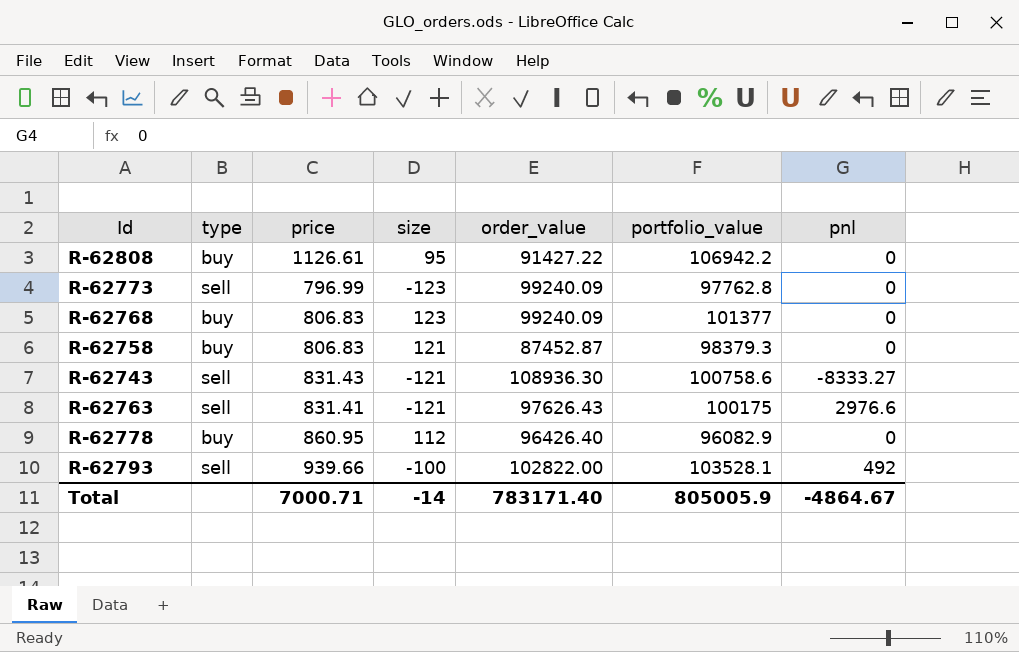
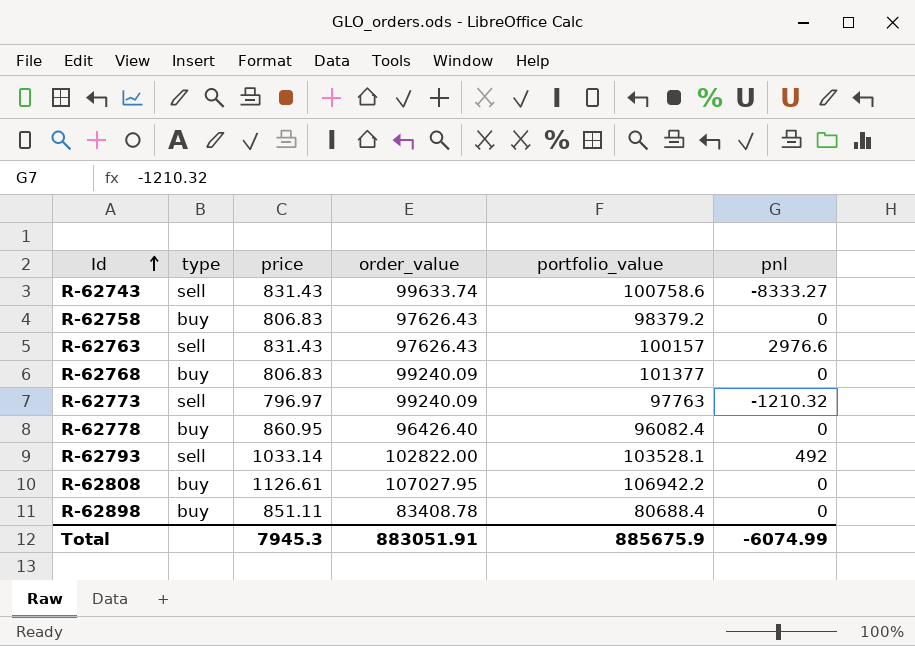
row order: none -> Id ascending
column size | position: 4 -> none
R-62743 | order_value: 108936.30 -> 99633.74
R-62758 | order_value: 87452.87 -> 97626.43
R-62758 | portfolio_value: 98379.3 -> 98379.2
R-62763 | price: 831.41 -> 831.43
R-62763 | portfolio_value: 100175 -> 100157
R-62773 | price: 796.99 -> 796.97
R-62773 | portfolio_value: 97762.8 -> 97763
R-62773 | pnl: 0 -> -1210.32
R-62778 | portfolio_value: 96082.9 -> 96082.4
R-62793 | price: 939.66 -> 1033.14
R-62808 | order_value: 91427.22 -> 107027.95
row R-62898: none -> buy | 851.11 | 83408.78 | 80688.4 | 0
Total | price: 7000.71 -> 7945.3
Total | order_value: 783171.40 -> 883051.91
Total | portfolio_value: 805005.9 -> 885675.9
Total | pnl: -4864.67 -> -6074.99

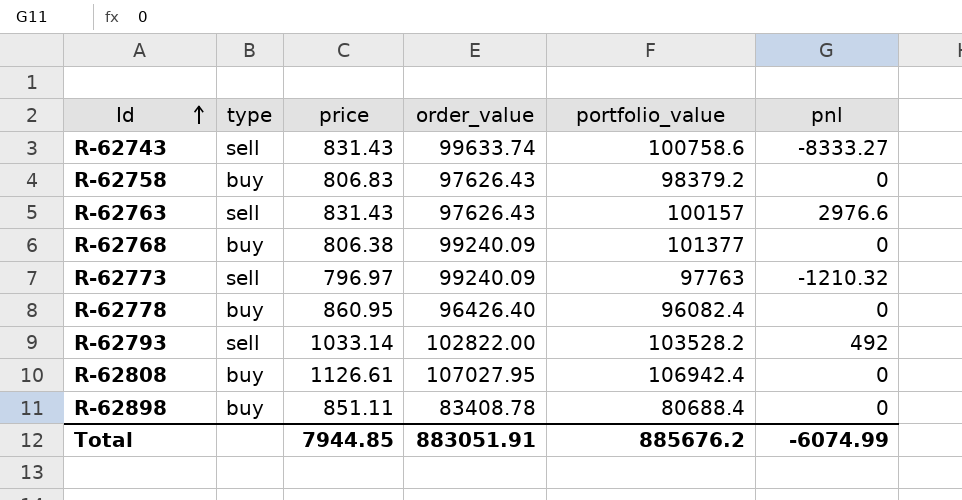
R-62768 | price: 806.83 -> 806.38
R-62793 | portfolio_value: 103528.1 -> 103528.2
R-62808 | portfolio_value: 106942.2 -> 106942.4
Total | price: 7945.3 -> 7944.85
Total | portfolio_value: 885675.9 -> 885676.2

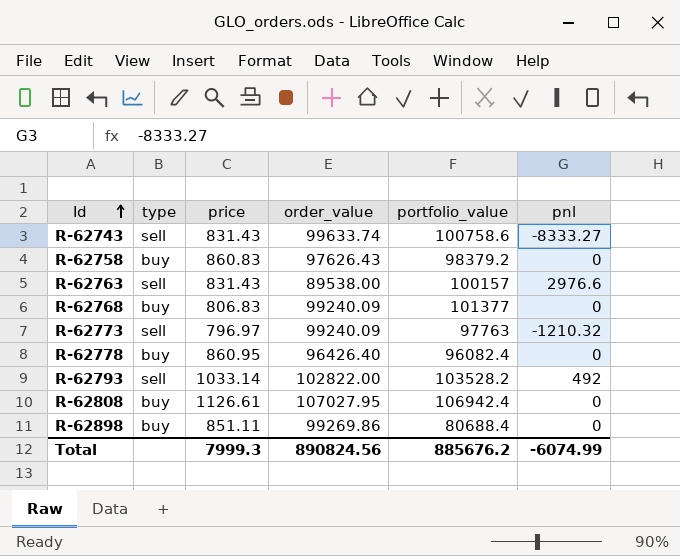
R-62758 | price: 806.83 -> 860.83
R-62763 | order_value: 97626.43 -> 89538.00
R-62768 | price: 806.38 -> 806.83
R-62898 | order_value: 83408.78 -> 99269.86
Total | price: 7944.85 -> 7999.3
Total | order_value: 883051.91 -> 890824.56

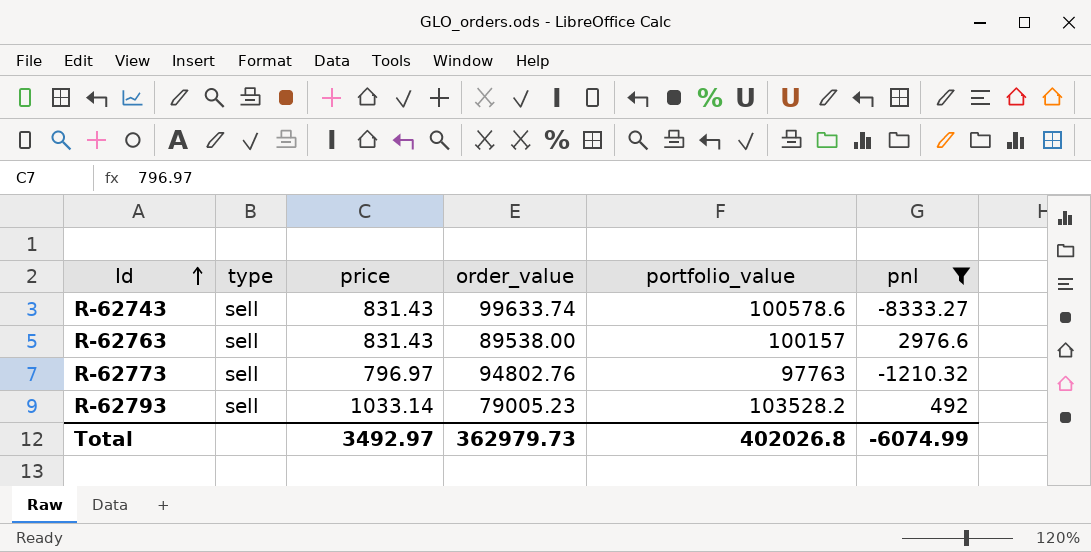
filter: none -> pnl != 0
R-62743 | portfolio_value: 100758.6 -> 100578.6
R-62773 | order_value: 99240.09 -> 94802.76
R-62793 | order_value: 102822.00 -> 79005.23
Total | price: 7999.3 -> 3492.97
Total | order_value: 890824.56 -> 362979.73
Total | portfolio_value: 885676.2 -> 402026.8

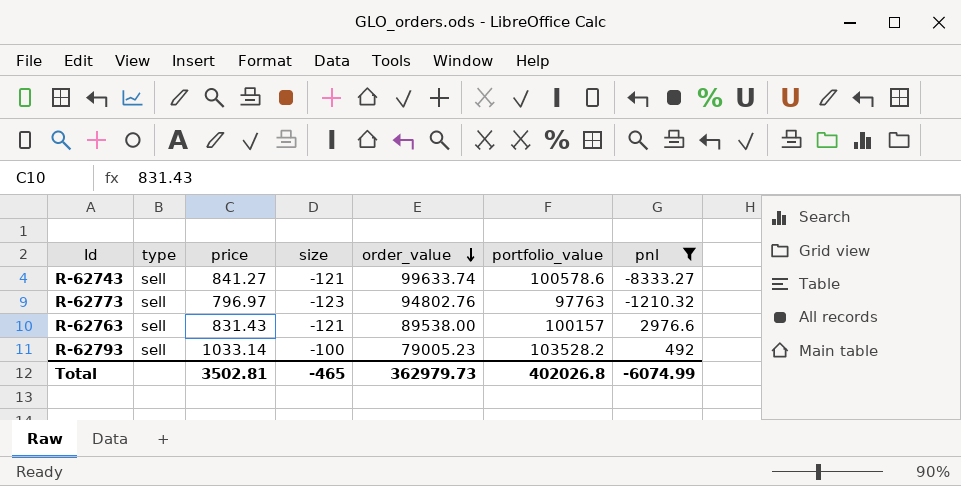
row order: Id ascending -> order_value descending
column size | position: none -> 4
R-62743 | price: 831.43 -> 841.27
Total | price: 3492.97 -> 3502.81

